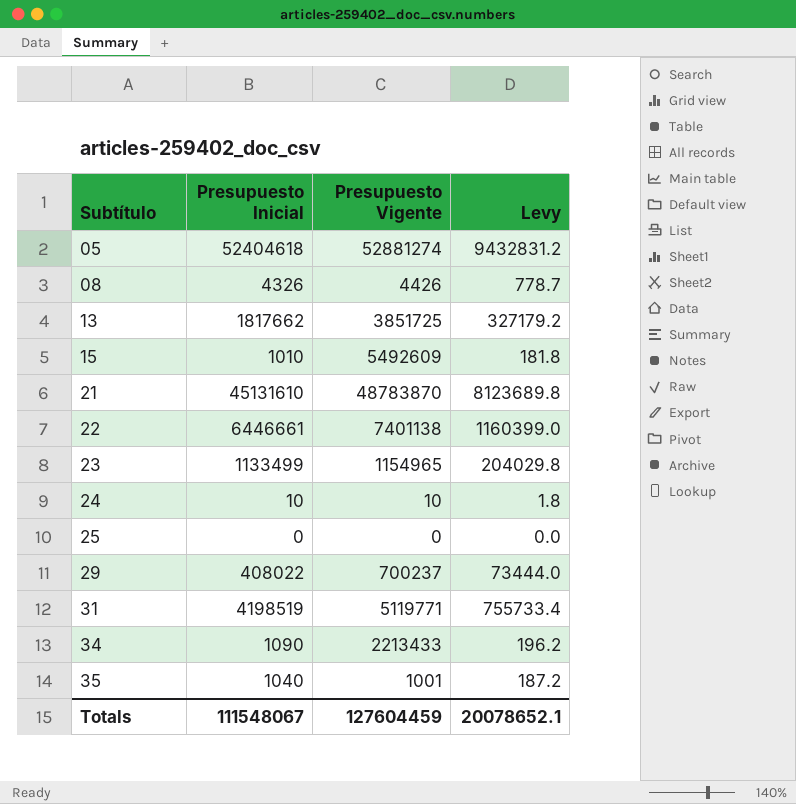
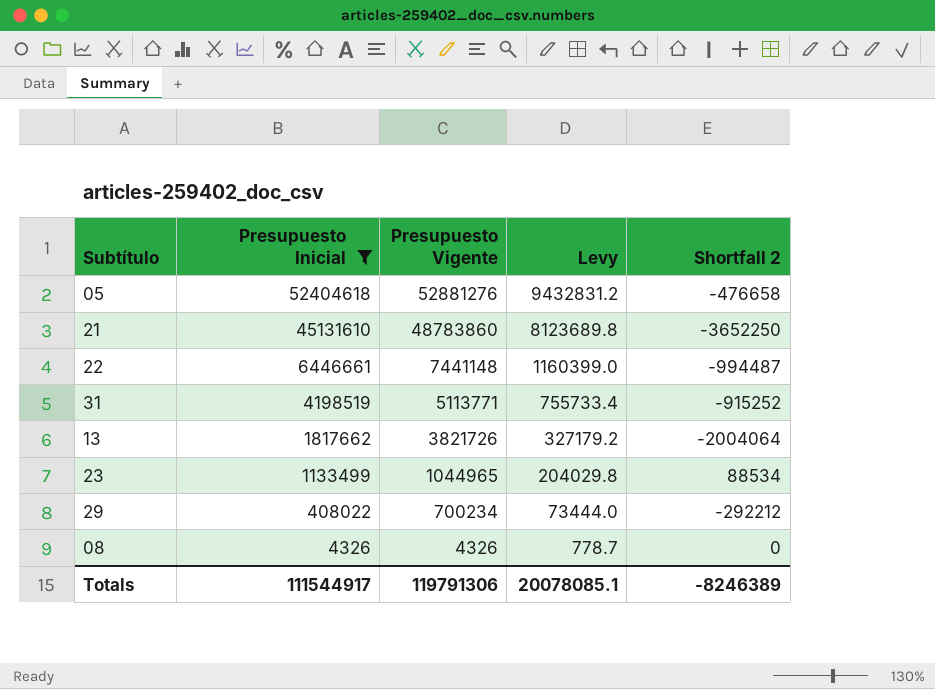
filter: none -> Presupuesto Inicial >= 4326
row order: Subtítulo ascending -> Presupuesto Inicial descending
column Shortfall 2 | formula: none -> [Presupuesto Inicial] - [Presupuesto Vigente]
05 | Presupuesto Vigente: 52881274 -> 52881276
21 | Presupuesto Vigente: 48783870 -> 48783860
22 | Presupuesto Vigente: 7401138 -> 7441148
31 | Presupuesto Vigente: 5119771 -> 5113771
13 | Presupuesto Vigente: 3851725 -> 3821726
23 | Presupuesto Vigente: 1154965 -> 1044965
29 | Presupuesto Vigente: 700237 -> 700234
08 | Presupuesto Vigente: 4426 -> 4326
Totals | Presupuesto Inicial: 111548067 -> 111544917
Totals | Presupuesto Vigente: 127604459 -> 119791306
Totals | Levy: 20078652.1 -> 20078085.1

